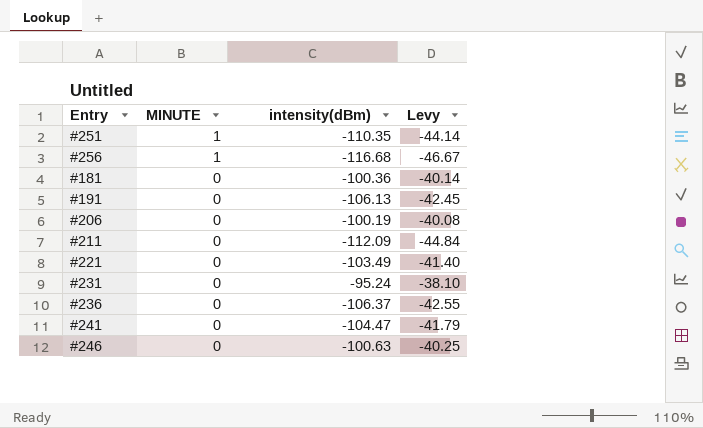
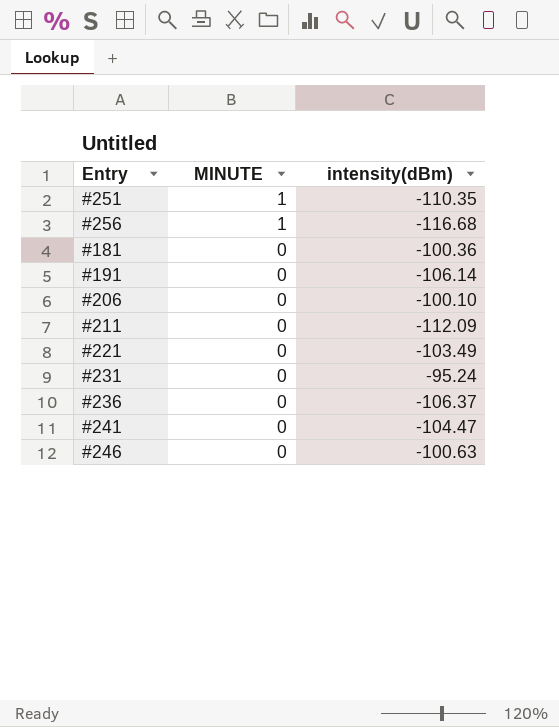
column Levy | formula: [intensity(dBm)] * 0.4 -> none
#191 | intensity(dBm): -106.13 -> -106.14
#206 | intensity(dBm): -100.19 -> -100.10

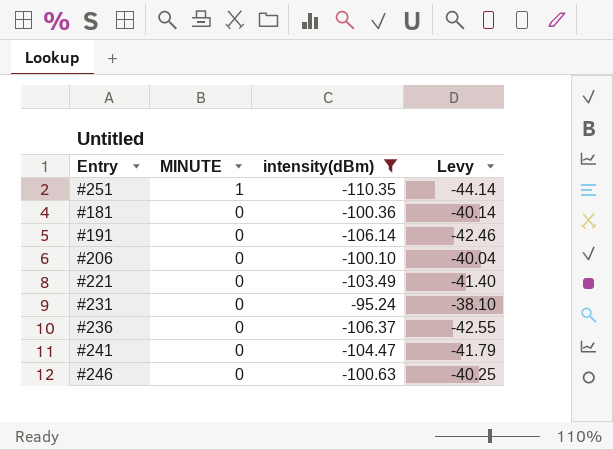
filter: none -> intensity(dBm) >= -110.35
column Levy | formula: none -> [intensity(dBm)] * 0.4

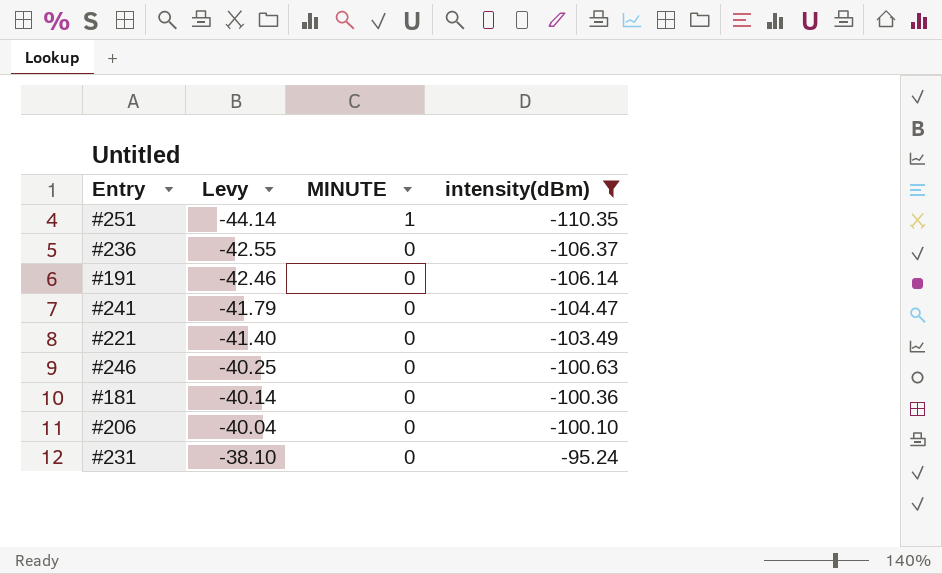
row order: MINUTE descending -> Levy ascending
column Levy | position: 4 -> 2

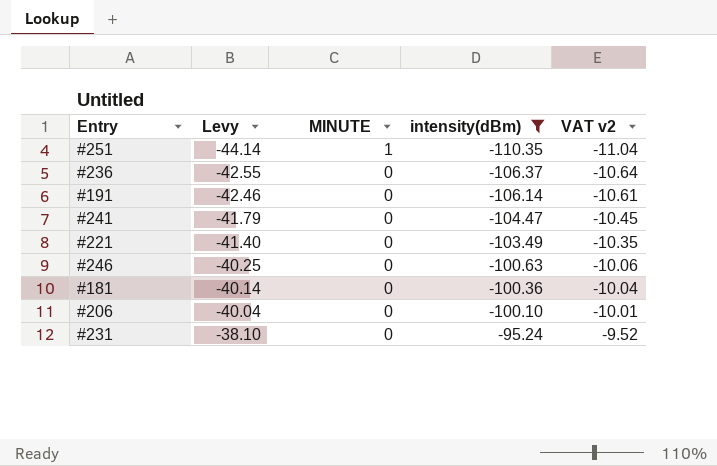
column VAT v2 | formula: none -> [intensity(dBm)] * 0.1

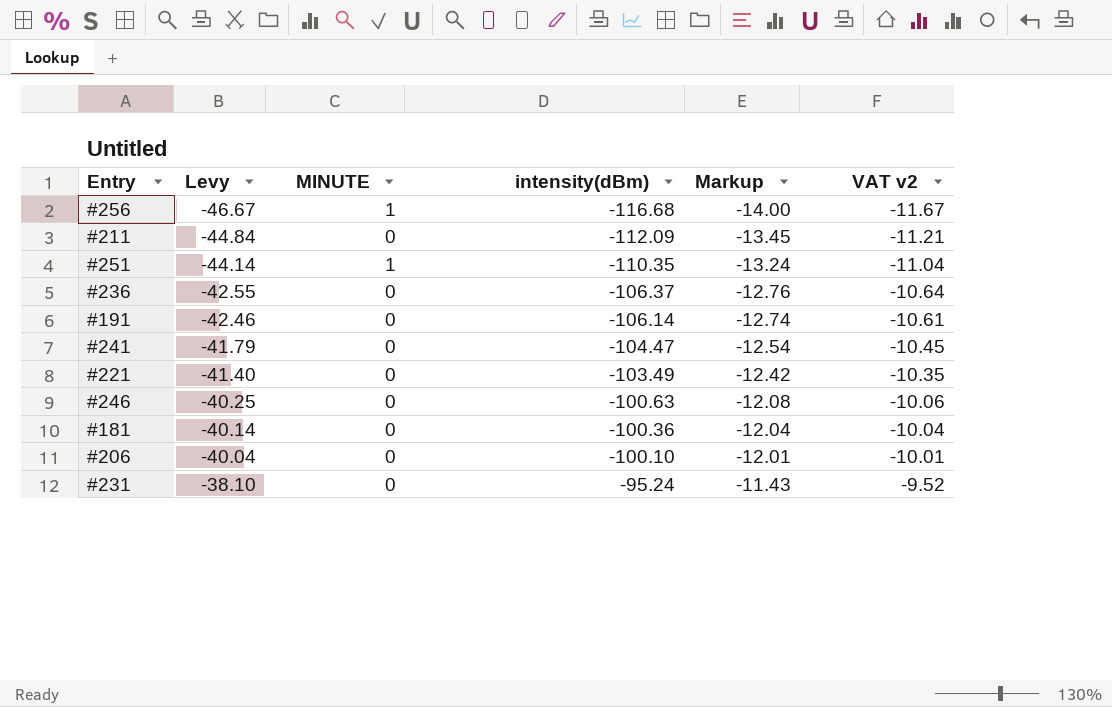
filter: intensity(dBm) >= -110.35 -> none
column Markup | formula: none -> [intensity(dBm)] * 0.12

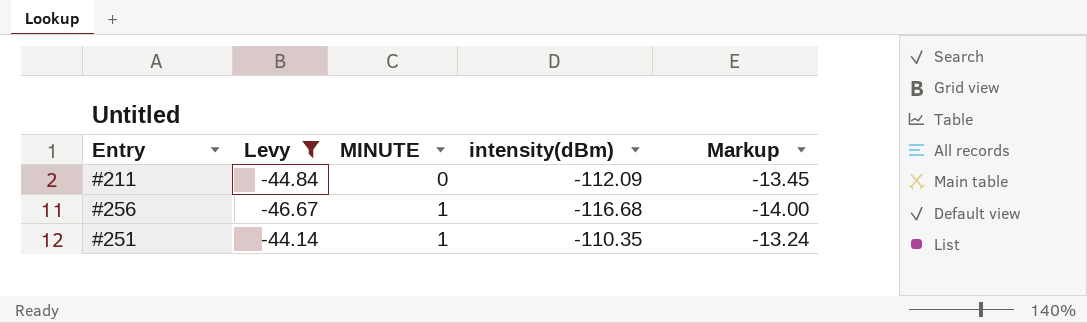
filter: none -> Levy <= -44.14
row order: Levy ascending -> MINUTE ascending
column VAT v2 | formula: [intensity(dBm)] * 0.1 -> none

